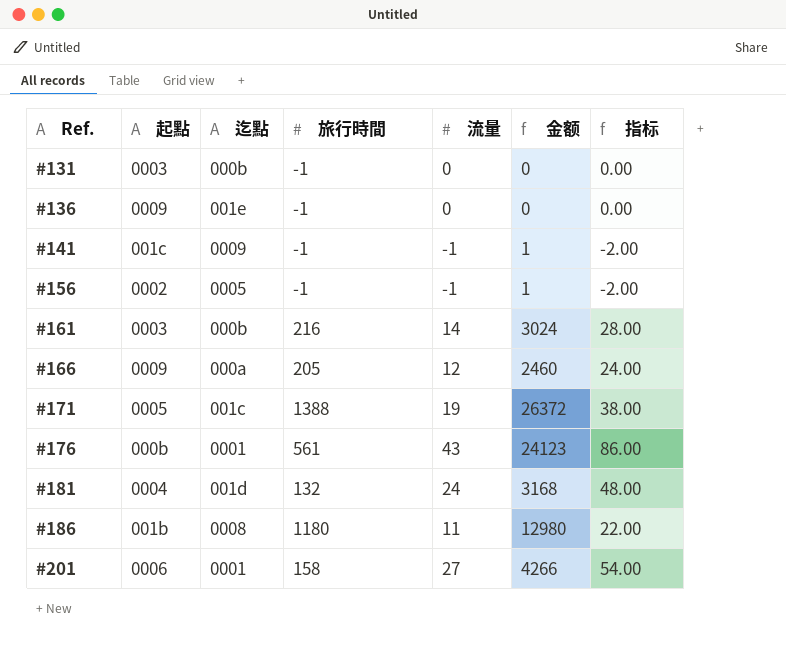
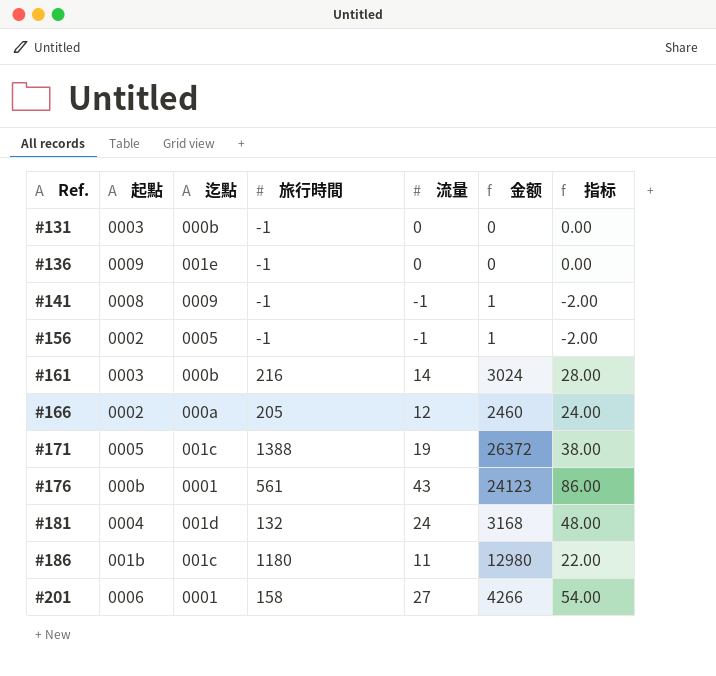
#141 | 起點: 001c -> 0008
#166 | 起點: 0009 -> 0002
#186 | 迄點: 0008 -> 001c

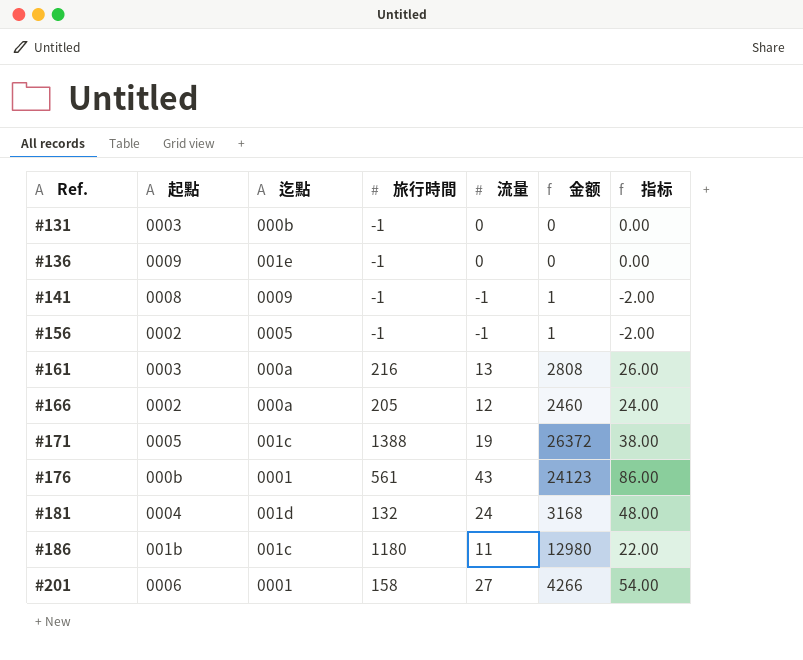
#161 | 迄點: 000b -> 000a
#161 | 流量: 14 -> 13
#161 | 金额: 3024 -> 2808
#161 | 指标: 28.00 -> 26.00

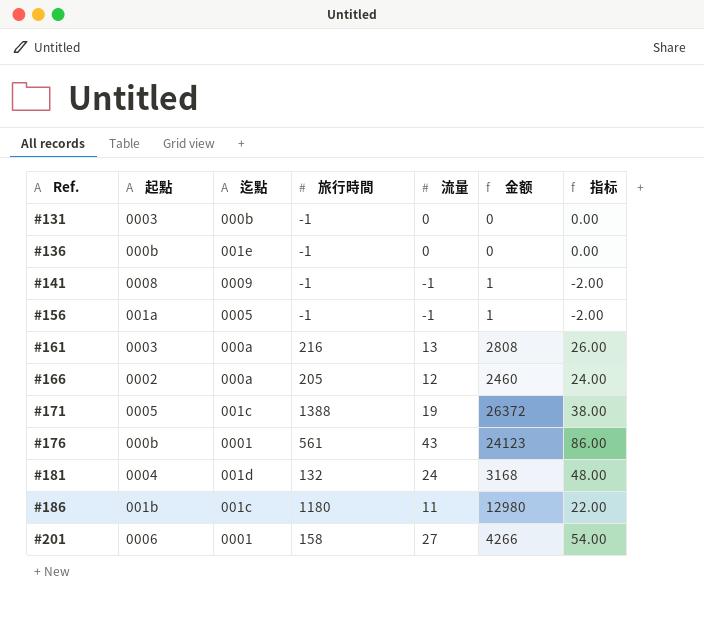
#136 | 起點: 0009 -> 000b
#156 | 起點: 0002 -> 001a

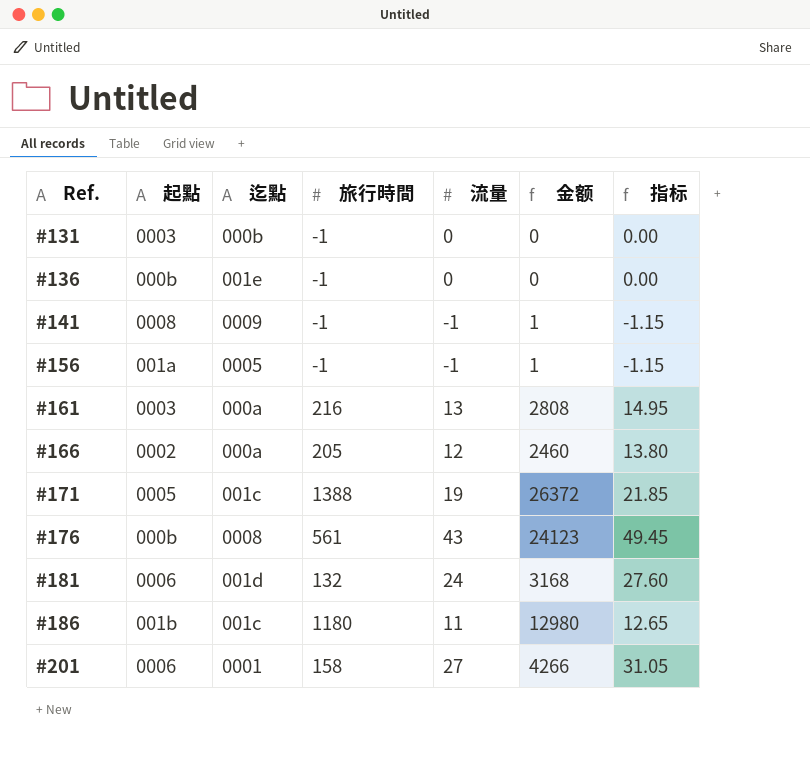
column 指标 | formula: [流量] * 2 -> [流量] * 1.15
#176 | 迄點: 0001 -> 0008
#181 | 起點: 0004 -> 0006

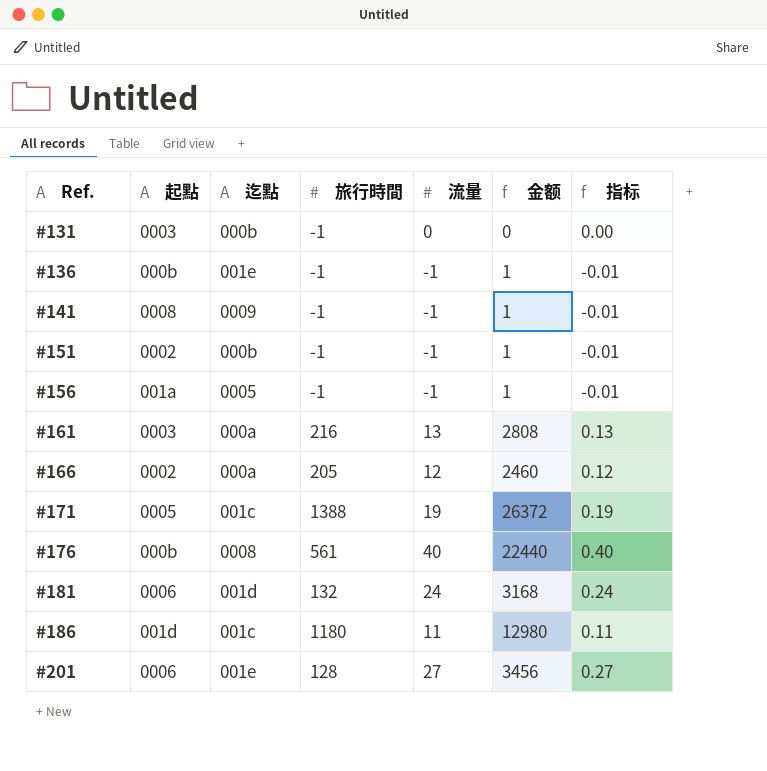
column 指标 | formula: [流量] * 1.15 -> [流量] * 0.01
#136 | 流量: 0 -> -1
#136 | 金额: 0 -> 1
row #151: none -> 0002 | 000b | -1 | -1 | 1 | -0.01
#176 | 流量: 43 -> 40
#176 | 金额: 24123 -> 22440
#186 | 起點: 001b -> 001d
#201 | 迄點: 0001 -> 001e
#201 | 旅行時間: 158 -> 128
#201 | 金额: 4266 -> 3456

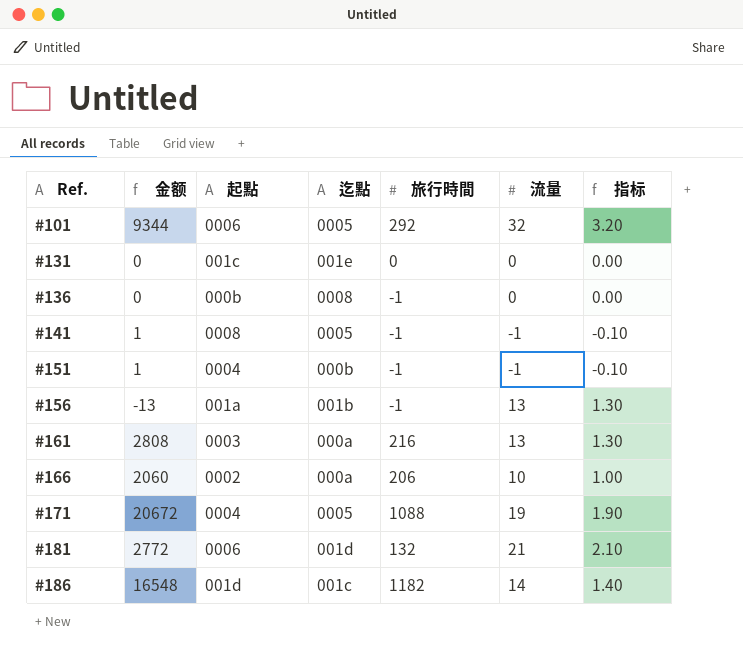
column 金额 | position: 6 -> 2
column 指标 | formula: [流量] * 0.01 -> [流量] * 0.1
row #176: 000b | 0008 | 561 | 40 | 22440 | 0.40 -> none
row #201: 0006 | 001e | 128 | 27 | 3456 | 0.27 -> none
row #101: none -> 9344 | 0006 | 0005 | 292 | 32 | 3.20
#131 | 起點: 0003 -> 001c
#131 | 迄點: 000b -> 001e
#131 | 旅行時間: -1 -> 0
#136 | 金额: 1 -> 0
#136 | 迄點: 001e -> 0008
#136 | 流量: -1 -> 0
#141 | 迄點: 0009 -> 0005
#151 | 起點: 0002 -> 0004
#156 | 金额: 1 -> -13
#156 | 迄點: 0005 -> 001b
#156 | 流量: -1 -> 13
#166 | 金额: 2460 -> 2060
#166 | 旅行時間: 205 -> 206
#166 | 流量: 12 -> 10
#171 | 金额: 26372 -> 20672
#171 | 起點: 0005 -> 0004
#171 | 迄點: 001c -> 0005
#171 | 旅行時間: 1388 -> 1088
#181 | 金额: 3168 -> 2772
#181 | 流量: 24 -> 21
#186 | 金额: 12980 -> 16548
#186 | 旅行時間: 1180 -> 1182
#186 | 流量: 11 -> 14

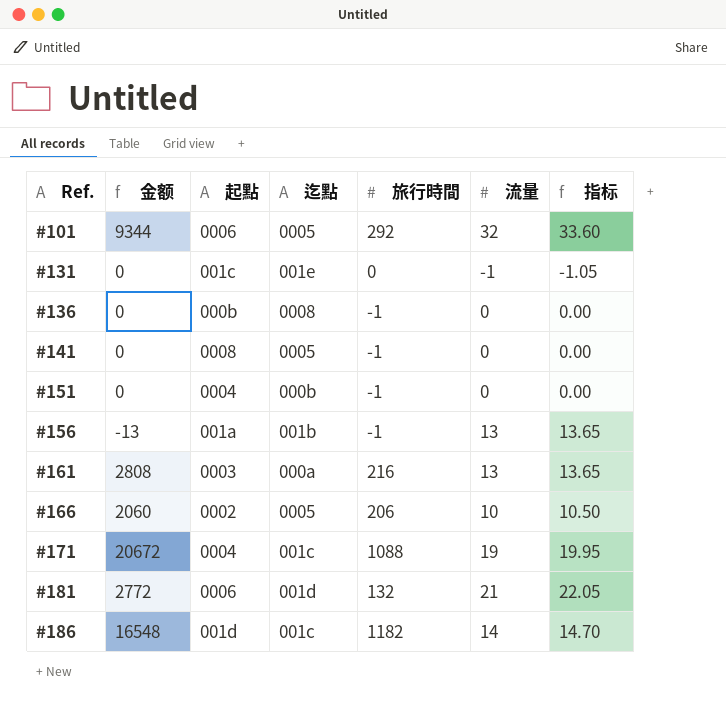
column 指标 | formula: [流量] * 0.1 -> [流量] * 1.05
#131 | 流量: 0 -> -1
#141 | 金额: 1 -> 0
#141 | 流量: -1 -> 0
#151 | 金额: 1 -> 0
#151 | 流量: -1 -> 0
#166 | 迄點: 000a -> 0005
#171 | 迄點: 0005 -> 001c

